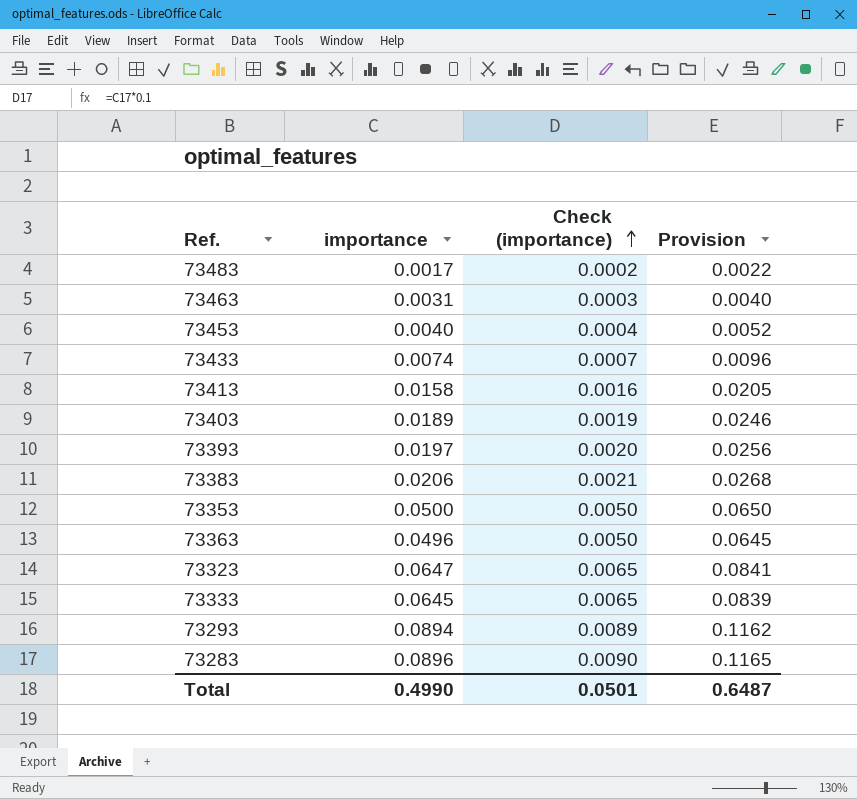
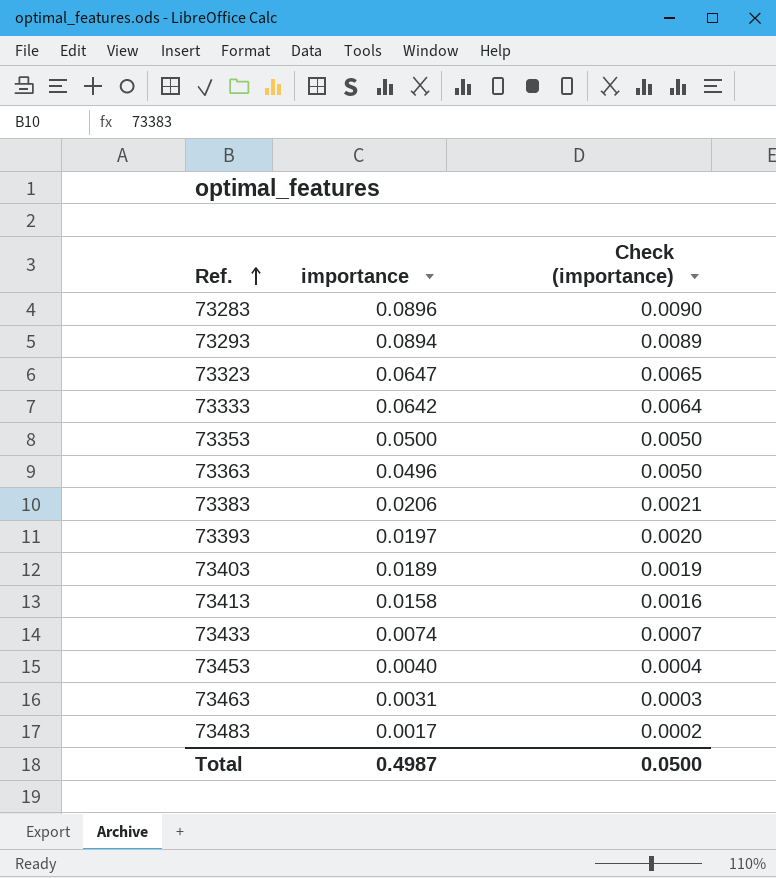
row order: Check (importance) ascending -> Ref. ascending
column Provision | formula: [importance] * 1.3 -> none
73333 | importance: 0.0645 -> 0.0642
73333 | Check (importance): 0.0065 -> 0.0064
Total | importance: 0.4990 -> 0.4987
Total | Check (importance): 0.0501 -> 0.0500

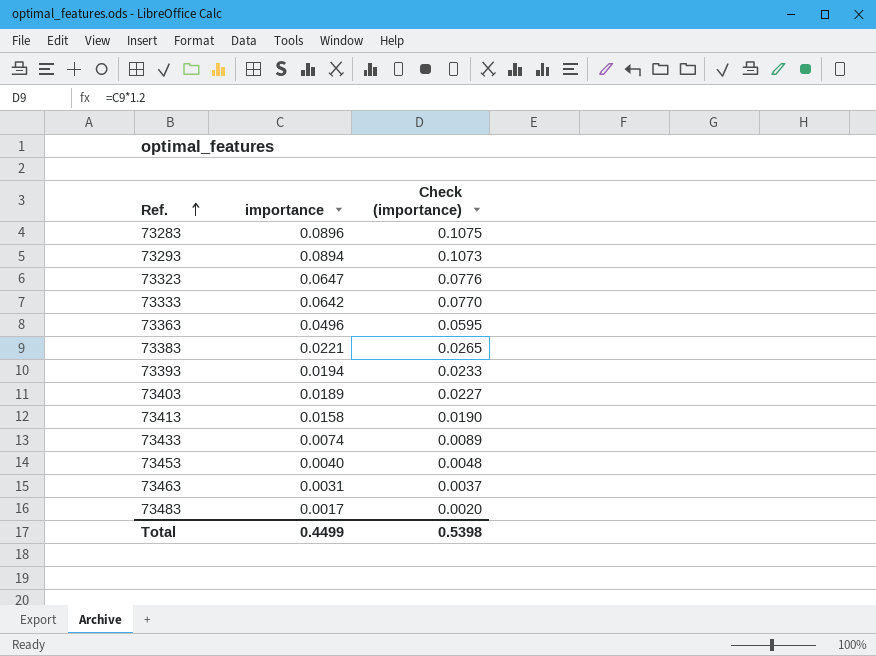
column Check (importance) | formula: [importance] * 0.1 -> [importance] * 1.2
row 73353: 0.0500 | 0.0050 -> none
73383 | importance: 0.0206 -> 0.0221
73393 | importance: 0.0197 -> 0.0194
Total | importance: 0.4987 -> 0.4499
Total | Check (importance): 0.0500 -> 0.5398

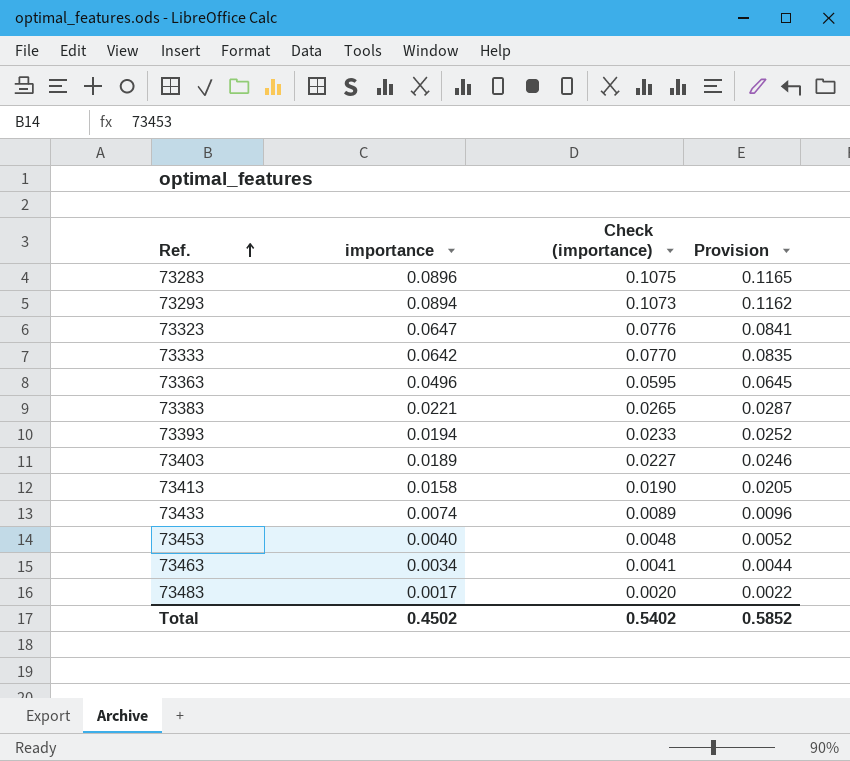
column Provision | formula: none -> [importance] * 1.3
73463 | importance: 0.0031 -> 0.0034
73463 | Check (importance): 0.0037 -> 0.0041
Total | importance: 0.4499 -> 0.4502
Total | Check (importance): 0.5398 -> 0.5402

